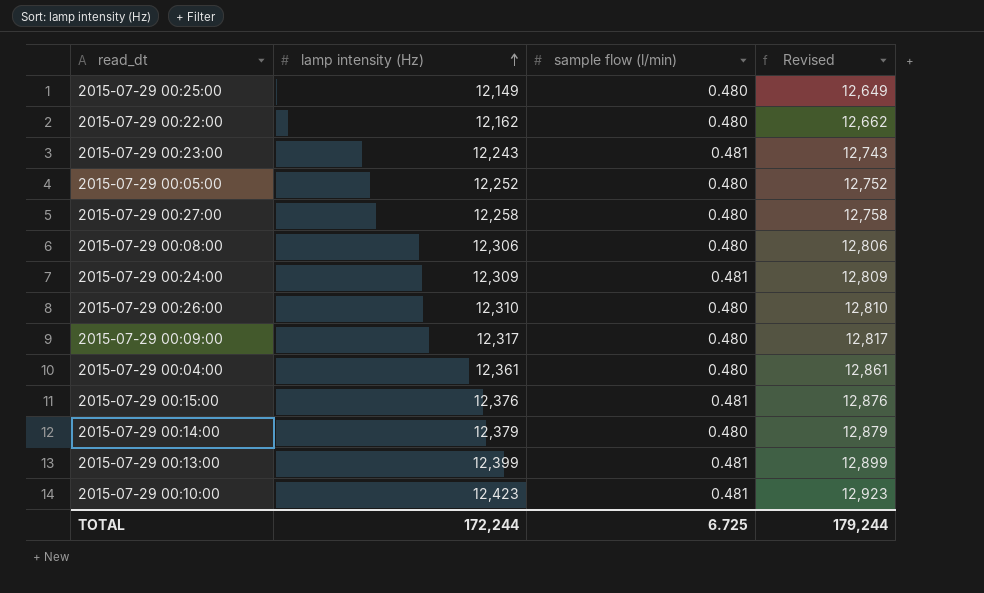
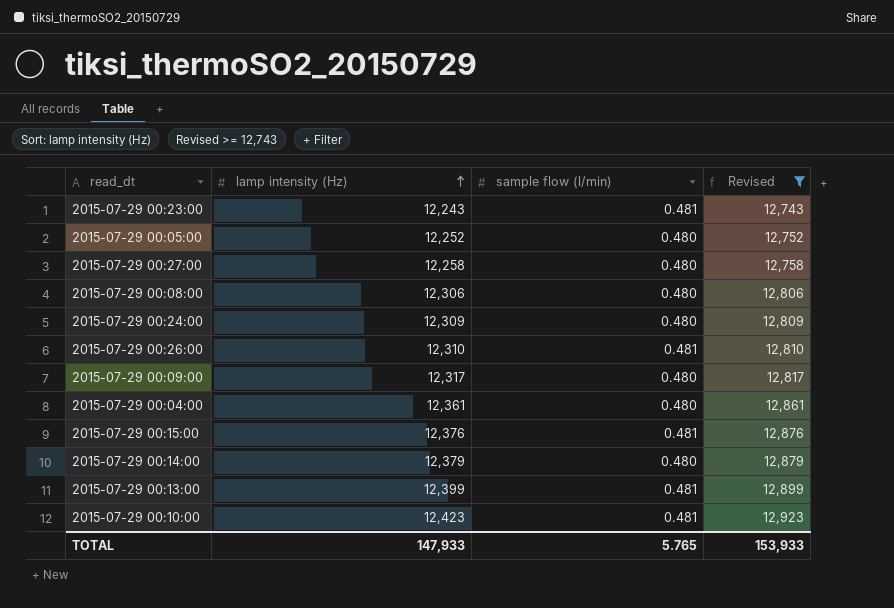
filter: none -> Revised >= 12,743
2015-07-29 00:24:00 | sample flow (l/min): 0.481 -> 0.480
2015-07-29 00:26:00 | sample flow (l/min): 0.480 -> 0.481
TOTAL | lamp intensity (Hz): 172,244 -> 147,933
TOTAL | sample flow (l/min): 6.725 -> 5.765
TOTAL | Revised: 179,244 -> 153,933

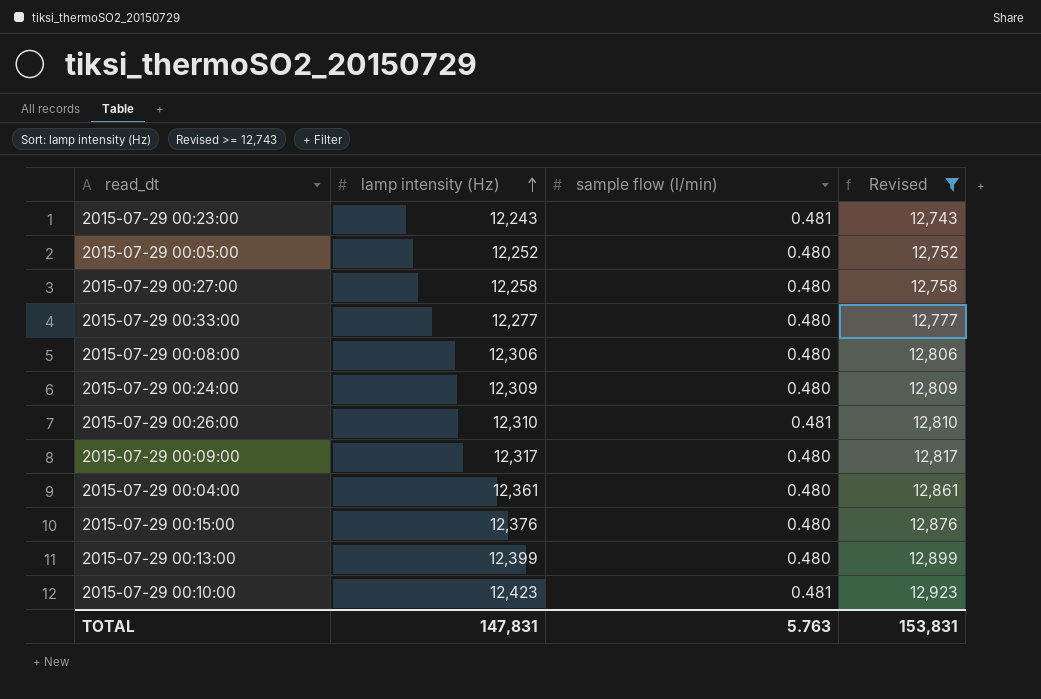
row 2015-07-29 00:14:00: 12,379 | 0.480 | 12,879 -> none
row 2015-07-29 00:33:00: none -> 12,277 | 0.480 | 12,777
2015-07-29 00:15:00 | sample flow (l/min): 0.481 -> 0.480
2015-07-29 00:13:00 | sample flow (l/min): 0.481 -> 0.480
TOTAL | lamp intensity (Hz): 147,933 -> 147,831
TOTAL | sample flow (l/min): 5.765 -> 5.763
TOTAL | Revised: 153,933 -> 153,831

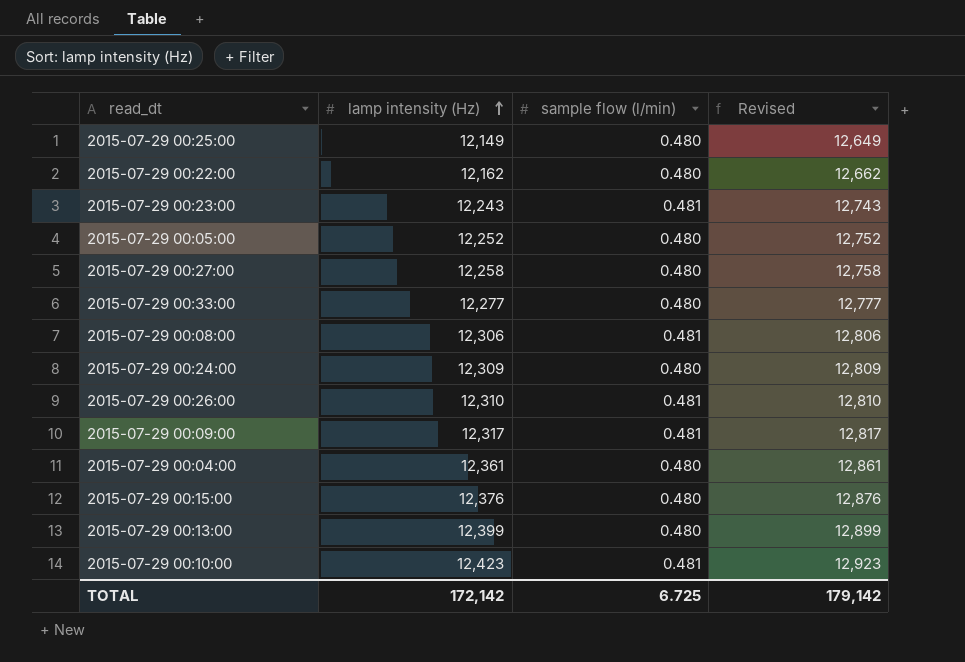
filter: Revised >= 12,743 -> none
2015-07-29 00:08:00 | sample flow (l/min): 0.480 -> 0.481
2015-07-29 00:09:00 | sample flow (l/min): 0.480 -> 0.481
TOTAL | lamp intensity (Hz): 147,831 -> 172,142
TOTAL | sample flow (l/min): 5.763 -> 6.725
TOTAL | Revised: 153,831 -> 179,142

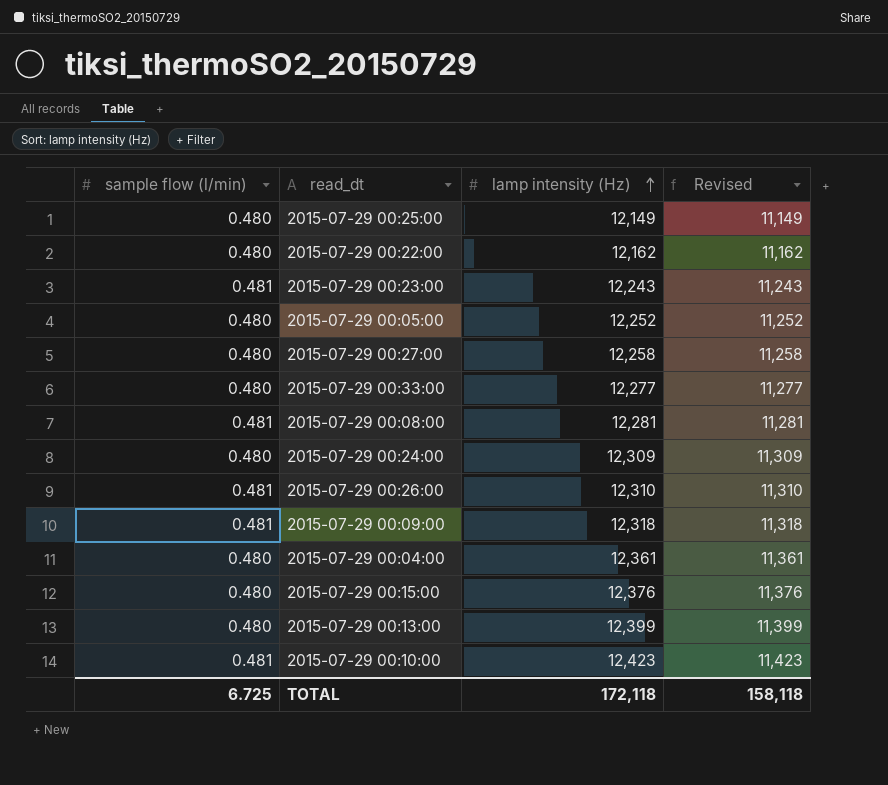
column sample flow (l/min) | position: 3 -> 1
column Revised | formula: [lamp intensity (Hz)] + 500 -> [lamp intensity (Hz)] - 1000
2015-07-29 00:08:00 | lamp intensity (Hz): 12,306 -> 12,281
2015-07-29 00:09:00 | lamp intensity (Hz): 12,317 -> 12,318
TOTAL | lamp intensity (Hz): 172,142 -> 172,118
TOTAL | Revised: 179,142 -> 158,118

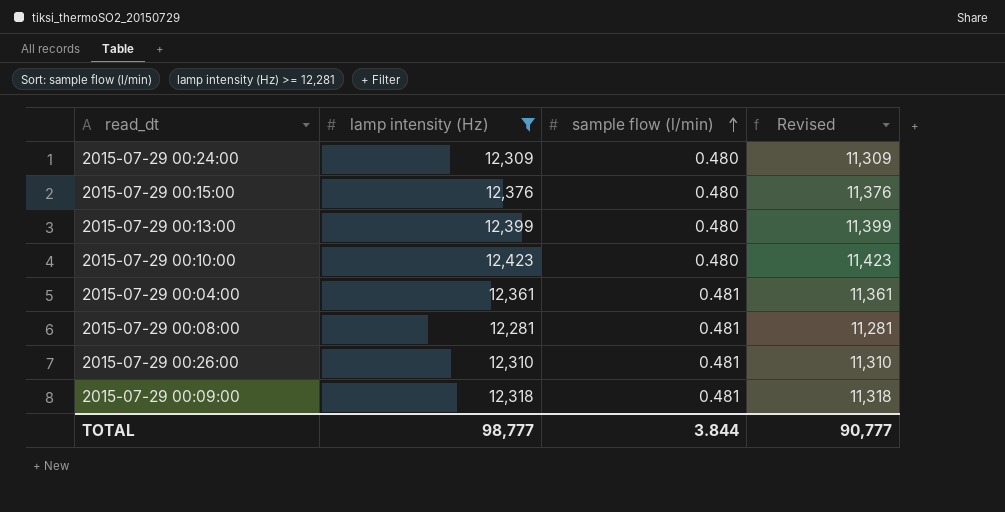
filter: none -> lamp intensity (Hz) >= 12,281
row order: lamp intensity (Hz) ascending -> sample flow (l/min) ascending
column sample flow (l/min) | position: 1 -> 3
2015-07-29 00:10:00 | sample flow (l/min): 0.481 -> 0.480
2015-07-29 00:04:00 | sample flow (l/min): 0.480 -> 0.481
TOTAL | lamp intensity (Hz): 172,118 -> 98,777
TOTAL | sample flow (l/min): 6.725 -> 3.844
TOTAL | Revised: 158,118 -> 90,777

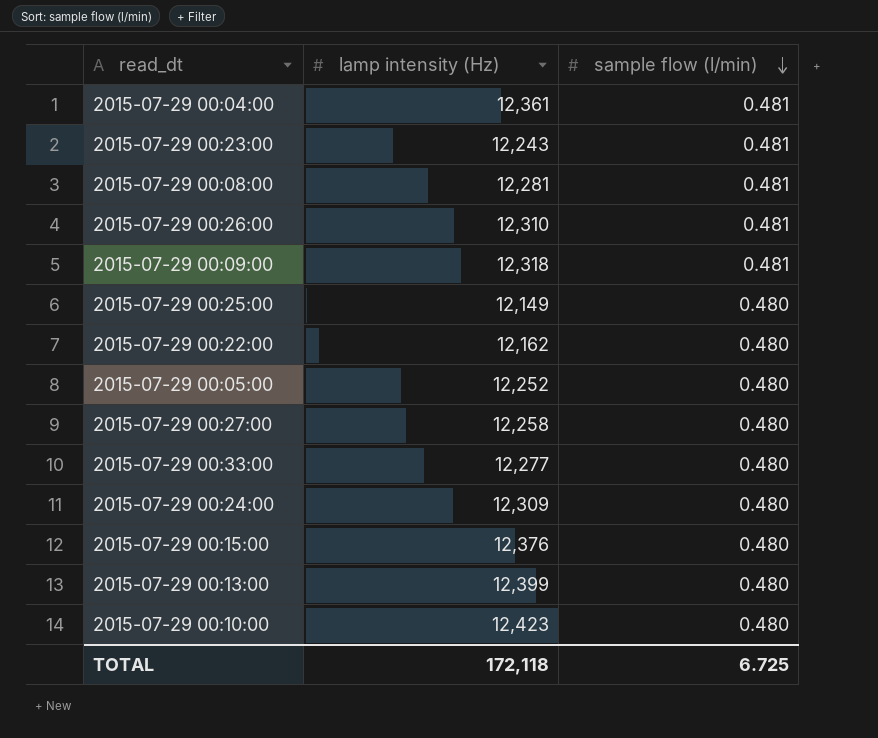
filter: lamp intensity (Hz) >= 12,281 -> none
row order: sample flow (l/min) ascending -> sample flow (l/min) descending
column Revised | formula: [lamp intensity (Hz)] - 1000 -> none
TOTAL | lamp intensity (Hz): 98,777 -> 172,118
TOTAL | sample flow (l/min): 3.844 -> 6.725

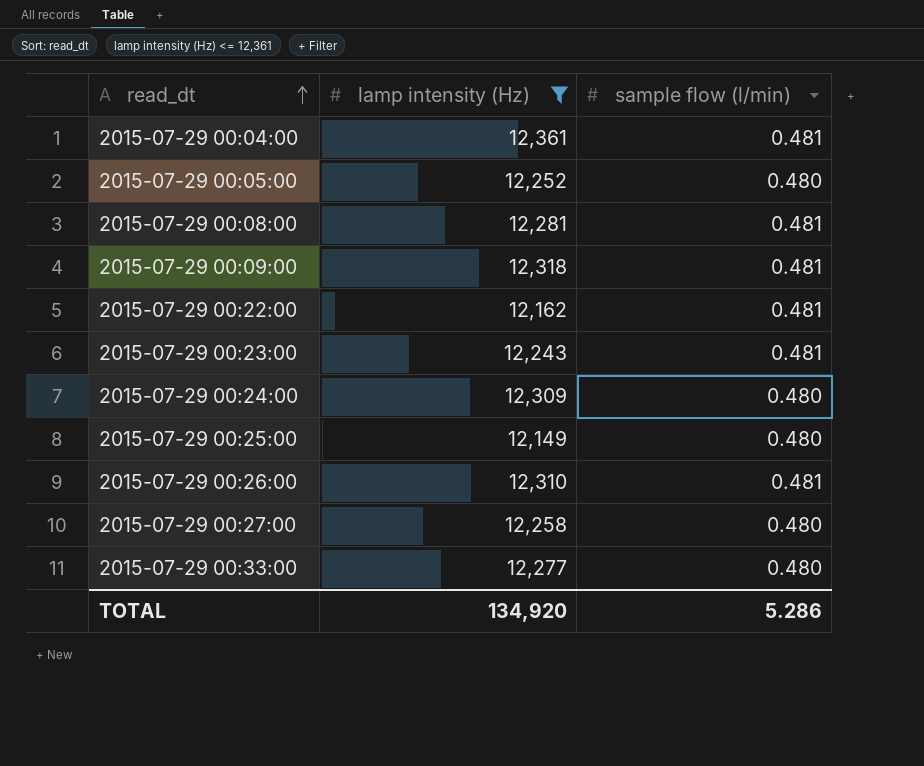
filter: none -> lamp intensity (Hz) <= 12,361
row order: sample flow (l/min) descending -> read_dt ascending
2015-07-29 00:22:00 | sample flow (l/min): 0.480 -> 0.481
TOTAL | lamp intensity (Hz): 172,118 -> 134,920
TOTAL | sample flow (l/min): 6.725 -> 5.286

